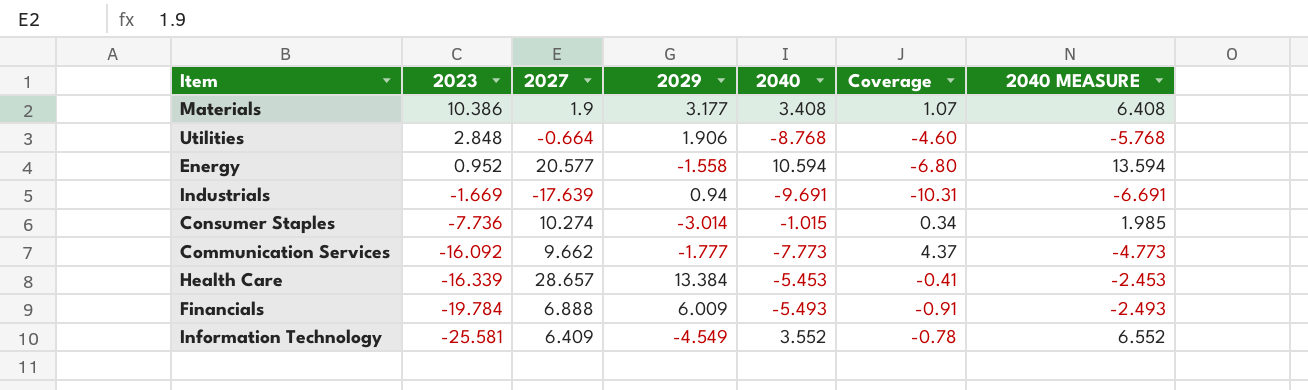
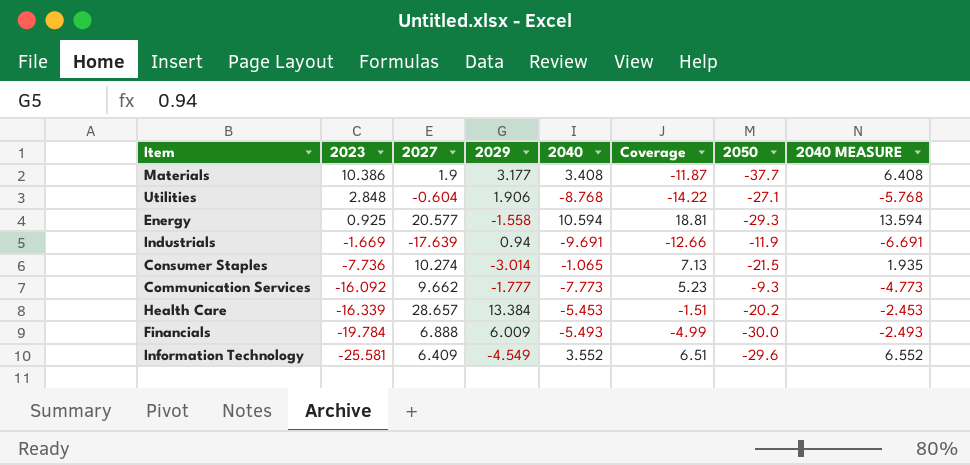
column Coverage | formula: [2040] / [2029] -> [2050] / [2029]
column 2050 | position: none -> 7
Utilities | 2027: -0.664 -> -0.604
Energy | 2023: 0.952 -> 0.925
Consumer Staples | 2040: -1.015 -> -1.065
Consumer Staples | 2040 MEASURE: 1.985 -> 1.935

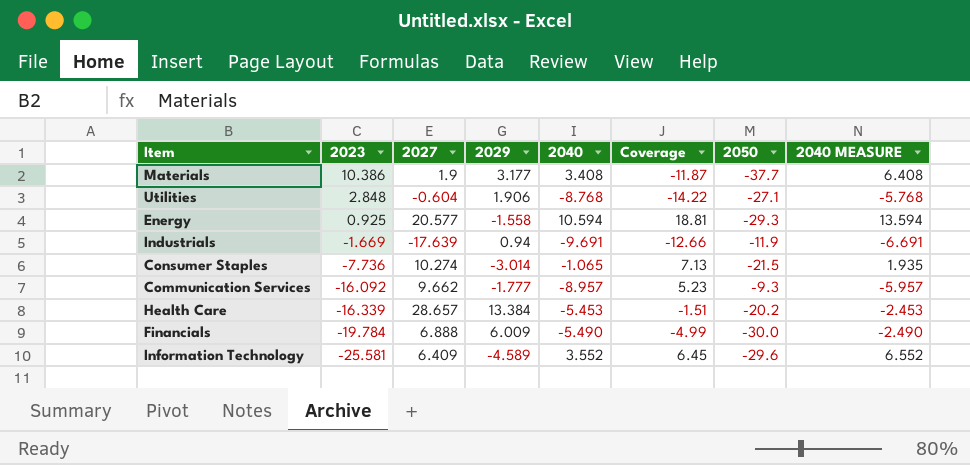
Communication Services | 2040: -7.773 -> -8.957
Communication Services | 2040 MEASURE: -4.773 -> -5.957
Financials | 2040: -5.493 -> -5.490
Financials | 2040 MEASURE: -2.493 -> -2.490
Information Technology | 2029: -4.549 -> -4.589
Information Technology | Coverage: 6.51 -> 6.45

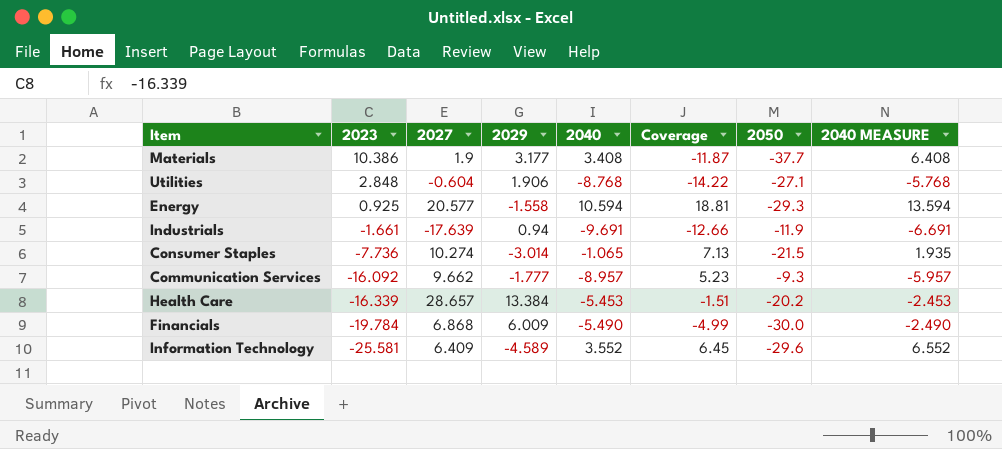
Industrials | 2023: -1.669 -> -1.661
Financials | 2027: 6.888 -> 6.868

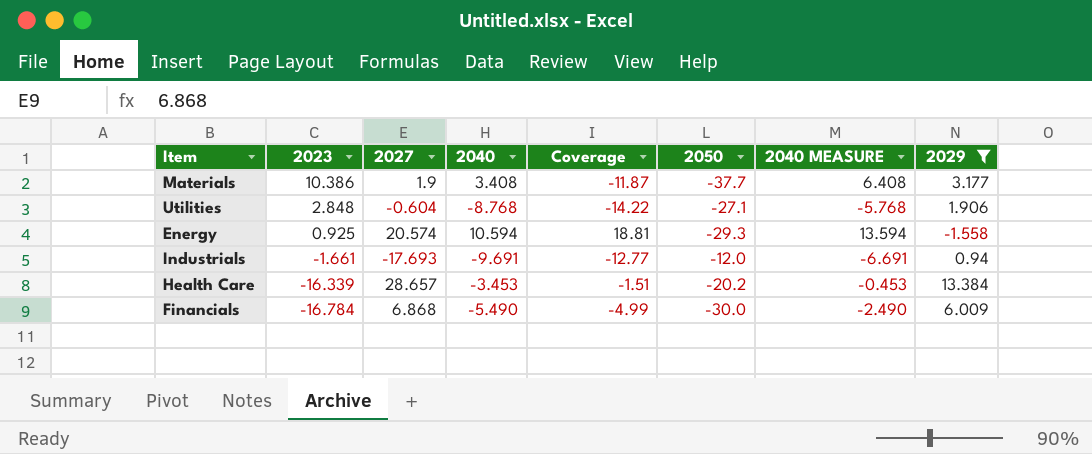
filter: none -> 2029 >= -1.558
column 2029 | position: 4 -> 8
Energy | 2027: 20.577 -> 20.574
Industrials | 2027: -17.639 -> -17.693
Industrials | Coverage: -12.66 -> -12.77
Industrials | 2050: -11.9 -> -12.0
Health Care | 2040: -5.453 -> -3.453
Health Care | 2040 MEASURE: -2.453 -> -0.453
Financials | 2023: -19.784 -> -16.784

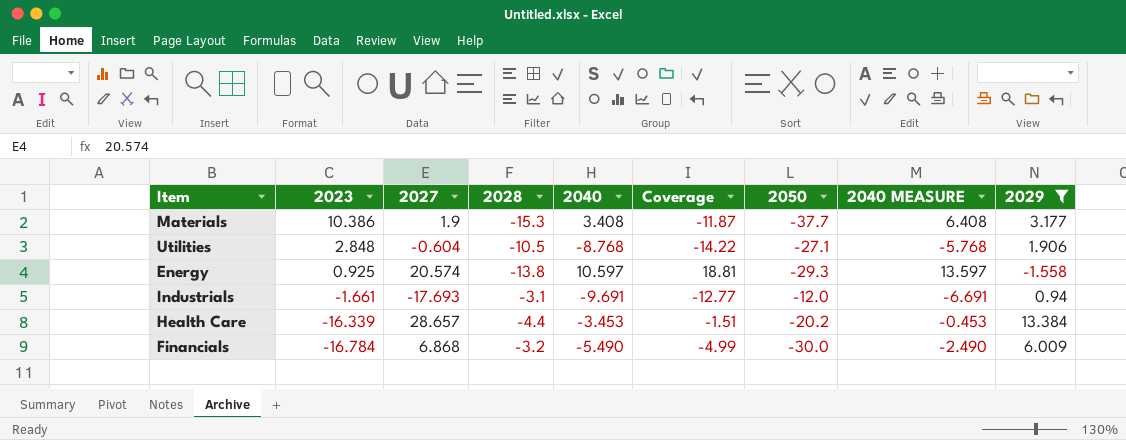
column 2028 | position: none -> 4
Energy | 2040: 10.594 -> 10.597
Energy | 2040 MEASURE: 13.594 -> 13.597

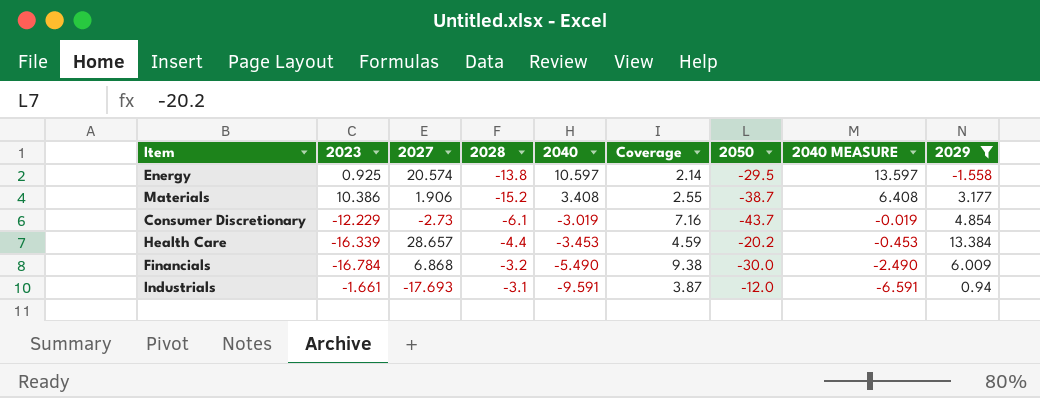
row order: 2023 descending -> 2040 descending
column Coverage | formula: [2050] / [2029] -> [2050] / [2028]
row Utilities: 2.848 | -0.604 | -10.5 | -8.768 | -14.22 | -27.1 | -5.768 | 1.906 -> none
Energy | 2050: -29.3 -> -29.5
Materials | 2027: 1.9 -> 1.906
Materials | 2028: -15.3 -> -15.2
Materials | 2050: -37.7 -> -38.7
row Consumer Discretionary: none -> -12.229 | -2.73 | -6.1 | -3.019 | 7.16 | -43.7 | -0.019 | 4.854
Industrials | 2040: -9.691 -> -9.591
Industrials | 2040 MEASURE: -6.691 -> -6.591

